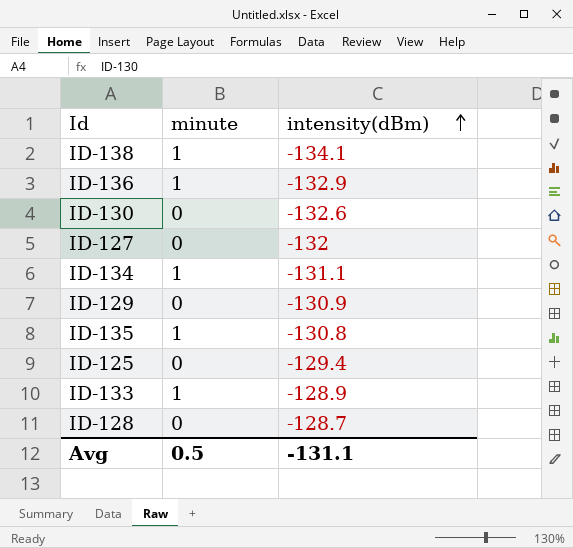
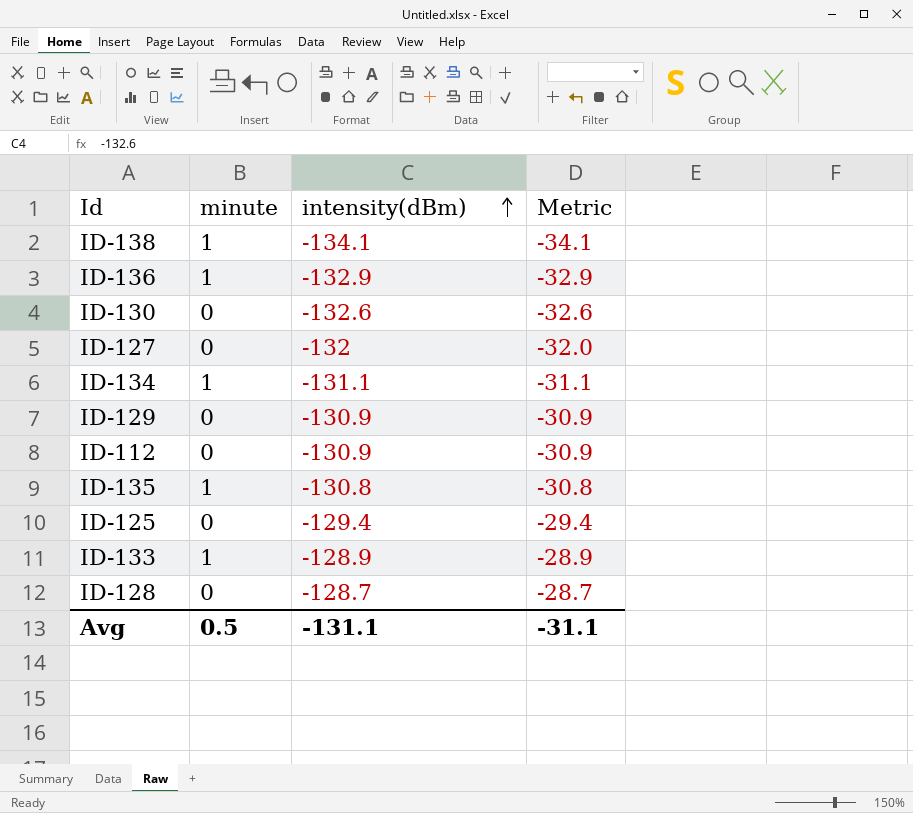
column Metric | formula: none -> [intensity(dBm)] + 100
row ID-112: none -> 0 | -130.9 | -30.9

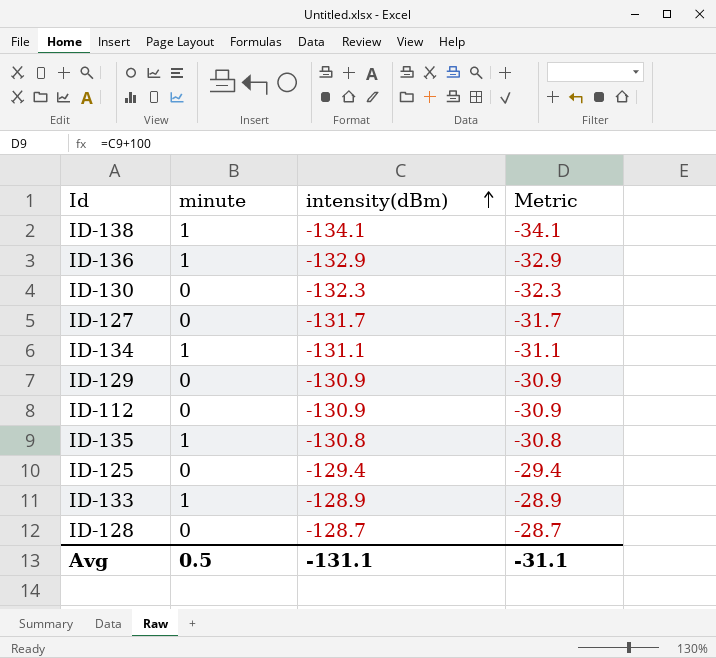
ID-130 | intensity(dBm): -132.6 -> -132.3
ID-130 | Metric: -32.6 -> -32.3
ID-127 | intensity(dBm): -132 -> -131.7
ID-127 | Metric: -32.0 -> -31.7

